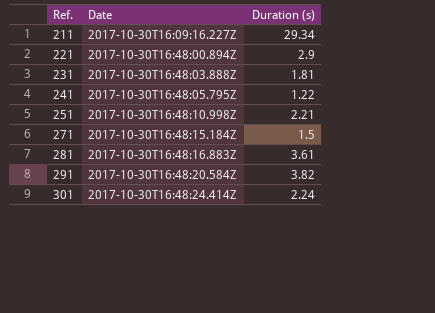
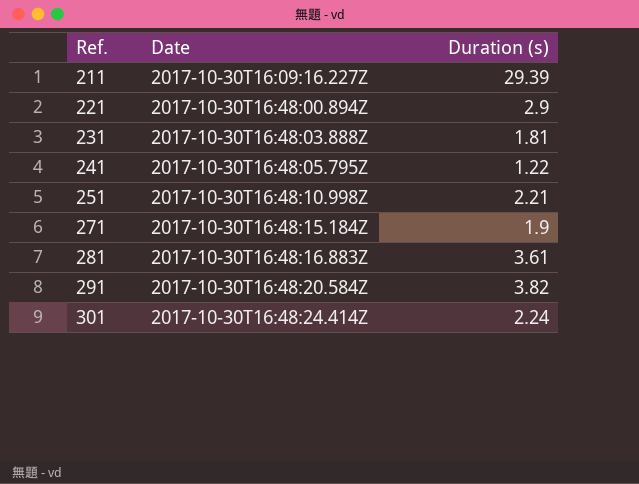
211 | Duration (s): 29.34 -> 29.39
271 | Duration (s): 1.5 -> 1.9

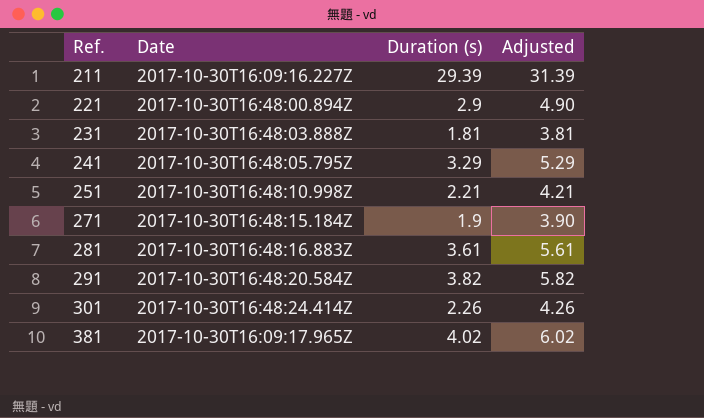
column Adjusted | formula: none -> [Duration (s)] + 2
241 | Duration (s): 1.22 -> 3.29
301 | Duration (s): 2.24 -> 2.26
row 381: none -> 2017-10-30T16:09:17.965Z | 4.02 | 6.02

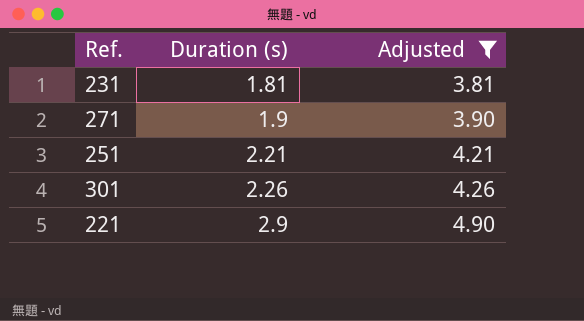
filter: none -> Adjusted <= 4.90
row order: Ref. ascending -> Duration (s) ascending
column Date | position: 2 -> none

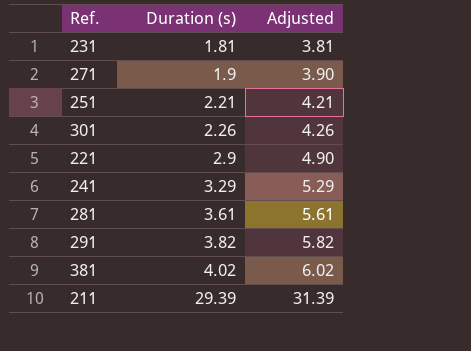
filter: Adjusted <= 4.90 -> none

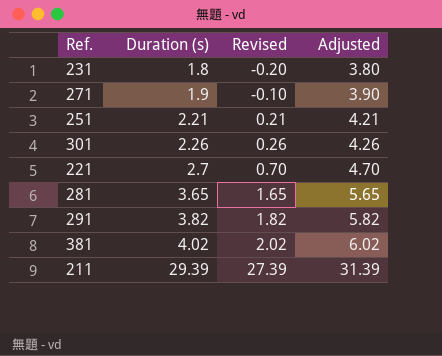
column Revised | formula: none -> [Duration (s)] - 2
row 241: 3.29 | 5.29 -> none
231 | Duration (s): 1.81 -> 1.8
231 | Adjusted: 3.81 -> 3.80
221 | Duration (s): 2.9 -> 2.7
221 | Adjusted: 4.90 -> 4.70
281 | Duration (s): 3.61 -> 3.65
281 | Adjusted: 5.61 -> 5.65

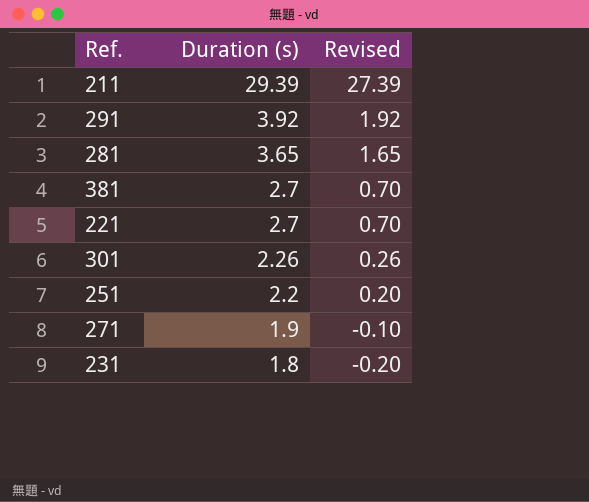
row order: Duration (s) ascending -> Duration (s) descending
column Adjusted | formula: [Duration (s)] + 2 -> none
291 | Duration (s): 3.82 -> 3.92
291 | Revised: 1.82 -> 1.92
381 | Duration (s): 4.02 -> 2.7
381 | Revised: 2.02 -> 0.70
251 | Duration (s): 2.21 -> 2.2
251 | Revised: 0.21 -> 0.20

